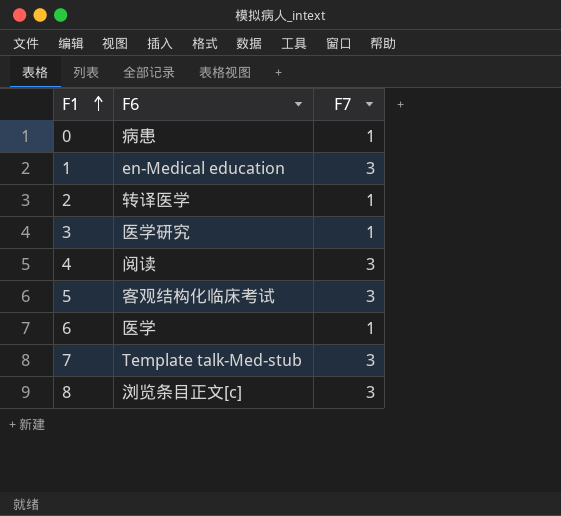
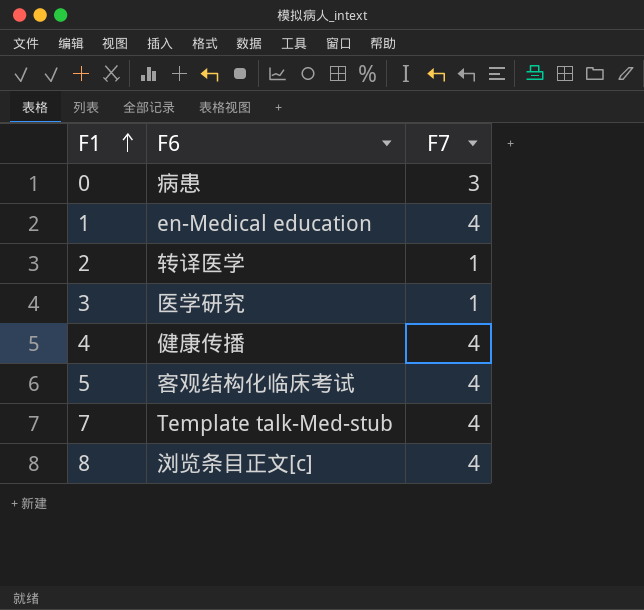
row 6: 医学 | 1 -> none
0 | F7: 1 -> 3
1 | F7: 3 -> 4
4 | F6: 阅读 -> 健康传播
4 | F7: 3 -> 4
5 | F7: 3 -> 4
7 | F7: 3 -> 4
8 | F7: 3 -> 4

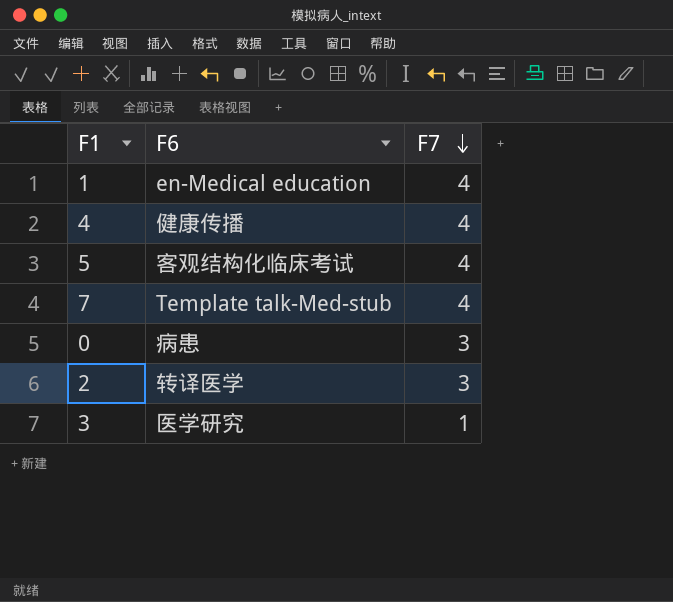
row order: F1 ascending -> F7 descending
row 8: 浏览条目正文[c] | 4 -> none
2 | F7: 1 -> 3

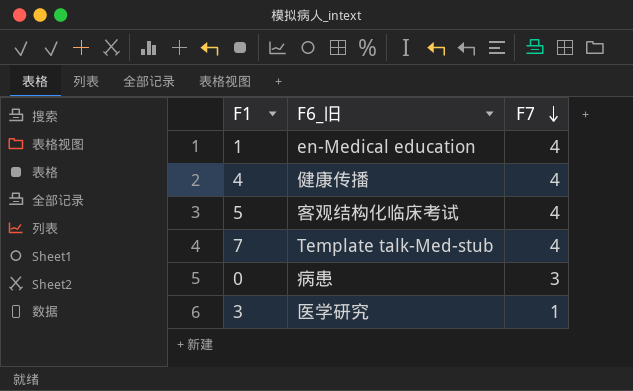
column name: F6 -> F6_旧
row 2: 转译医学 | 3 -> none

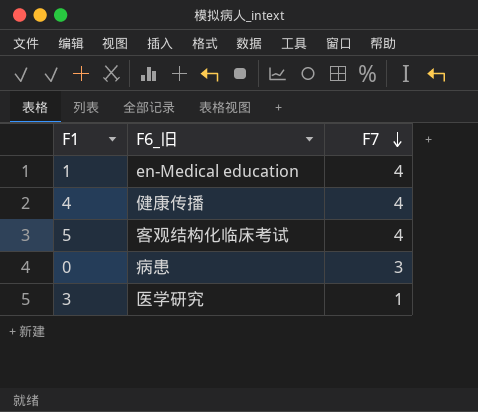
row 7: Template talk-Med-stub | 4 -> none

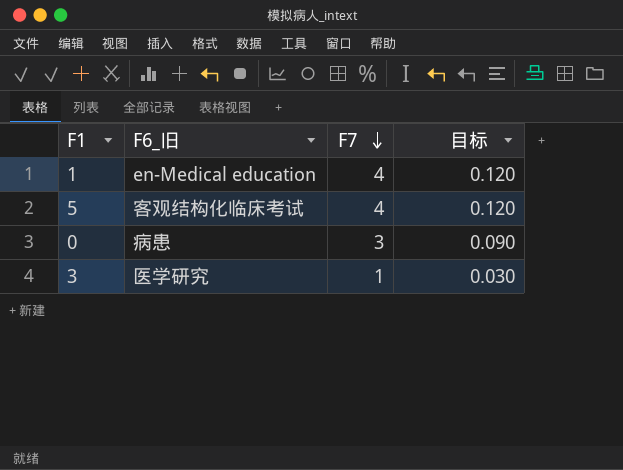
column 目标 | formula: none -> [F7] * 0.03
row 4: 健康传播 | 4 -> none

